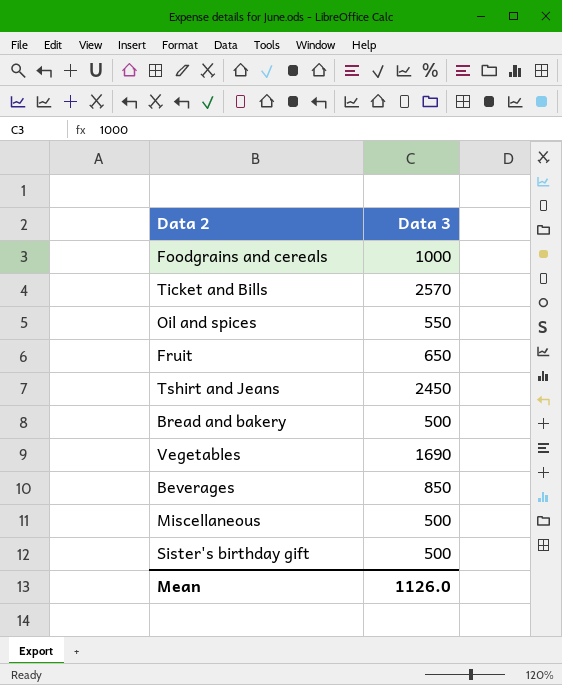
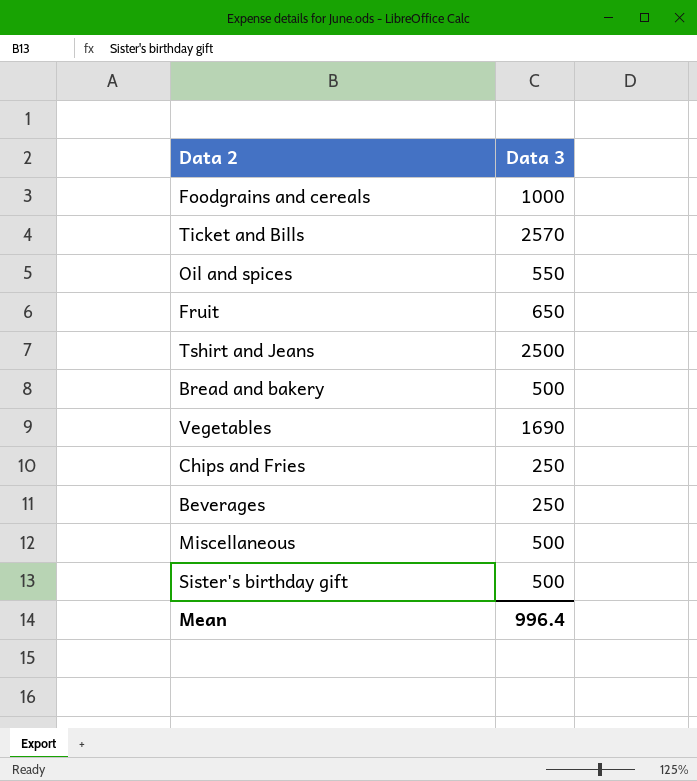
Tshirt and Jeans | Data 3: 2450 -> 2500
row Chips and Fries: none -> 250
Beverages | Data 3: 850 -> 250
Mean | Data 3: 1126.0 -> 996.4

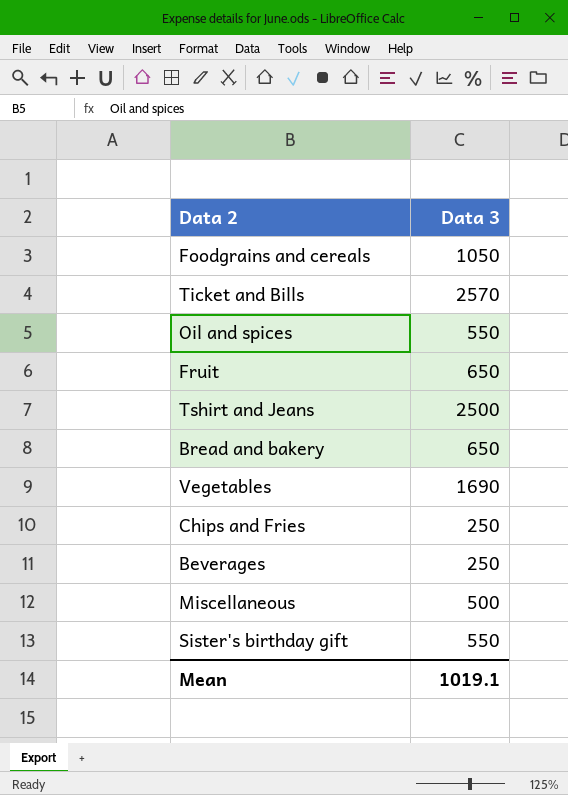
Foodgrains and cereals | Data 3: 1000 -> 1050
Bread and bakery | Data 3: 500 -> 650
Sister's birthday gift | Data 3: 500 -> 550
Mean | Data 3: 996.4 -> 1019.1

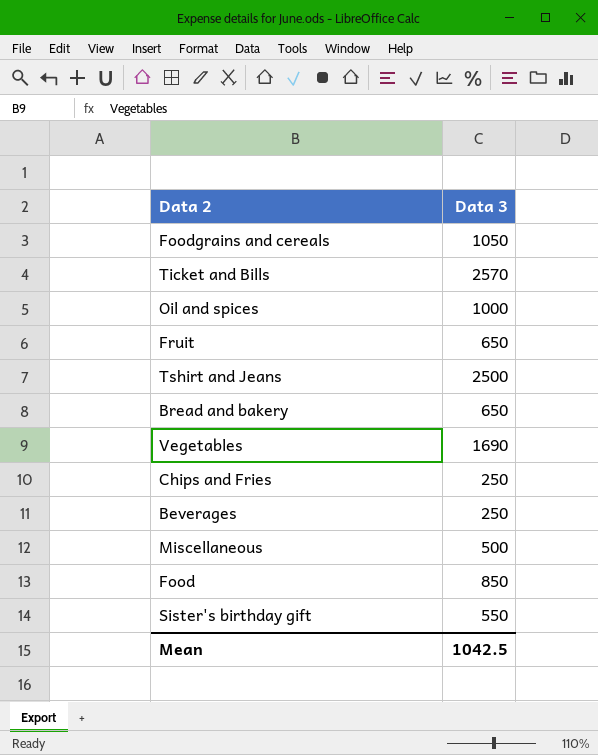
Oil and spices | Data 3: 550 -> 1000
row Food: none -> 850
Mean | Data 3: 1019.1 -> 1042.5

